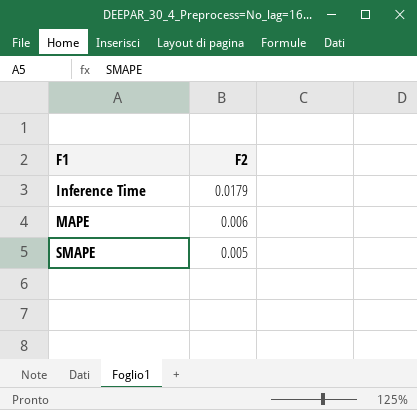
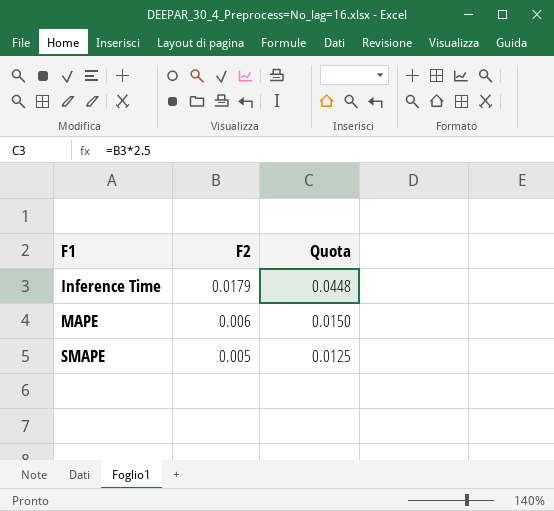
column Quota | formula: none -> [F2] * 2.5

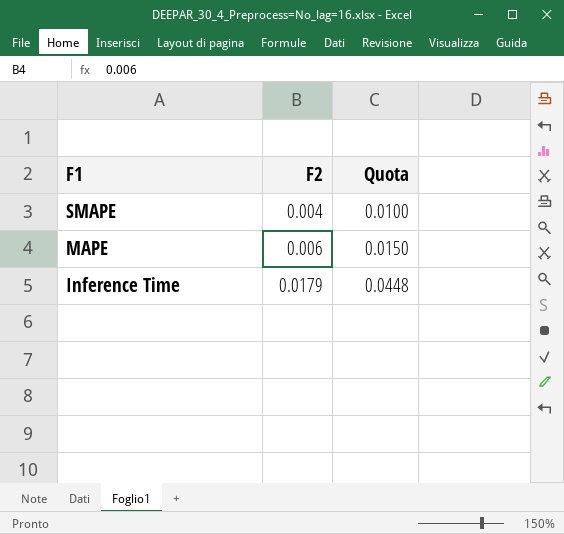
row order: F1 ascending -> F1 descending
SMAPE | F2: 0.005 -> 0.004
SMAPE | Quota: 0.0125 -> 0.0100

